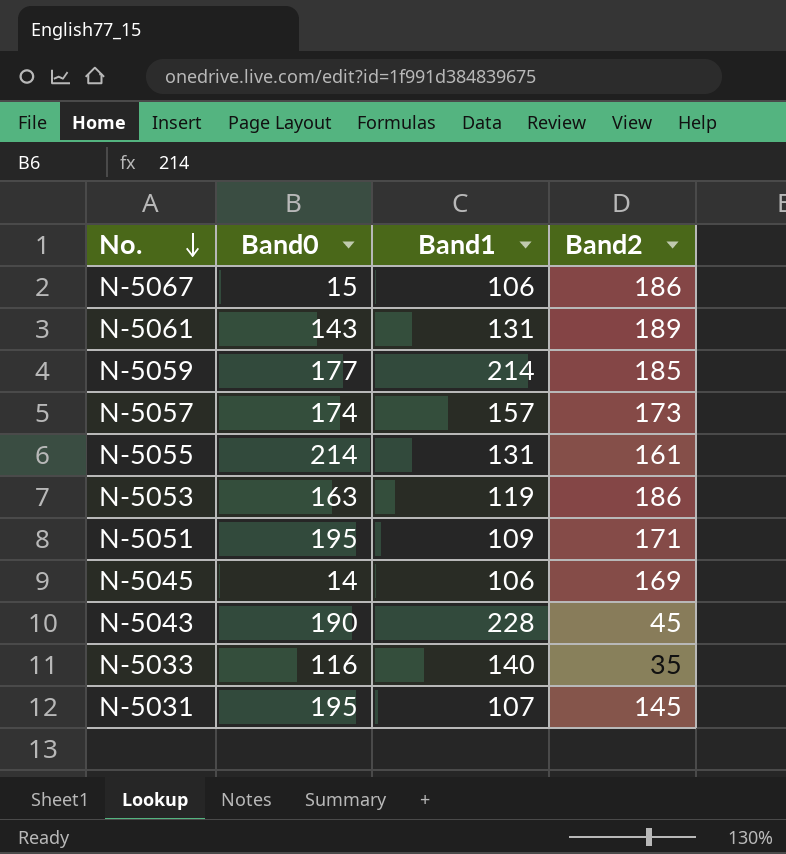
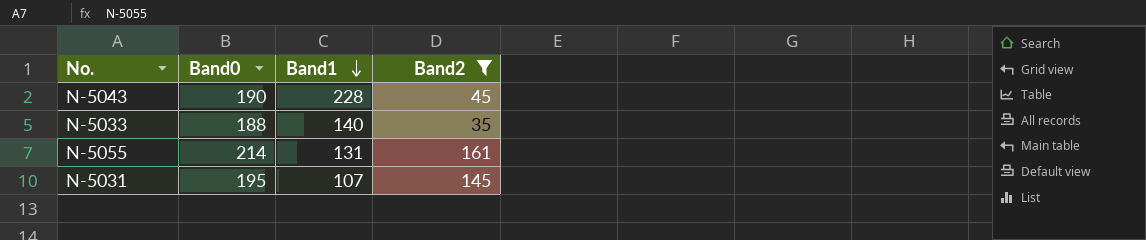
filter: none -> Band2 <= 161
row order: No. descending -> Band1 descending
N-5033 | Band0: 116 -> 188

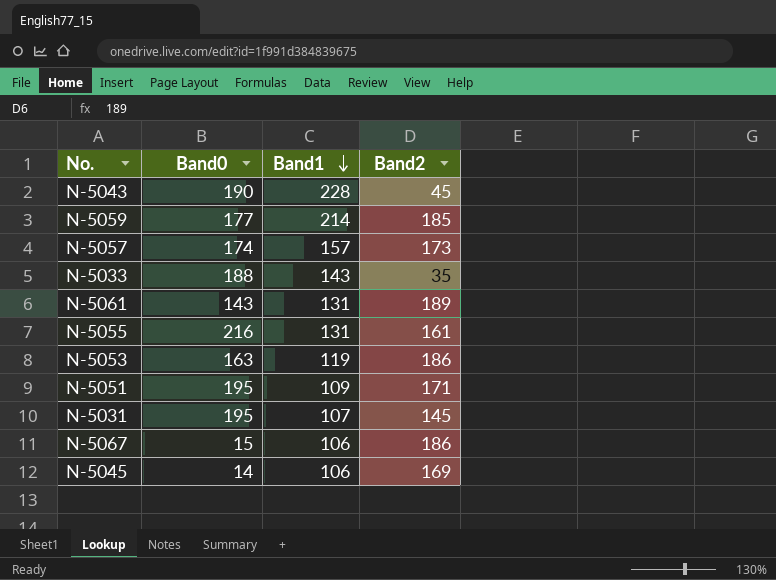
filter: Band2 <= 161 -> none
N-5033 | Band1: 140 -> 143
N-5055 | Band0: 214 -> 216

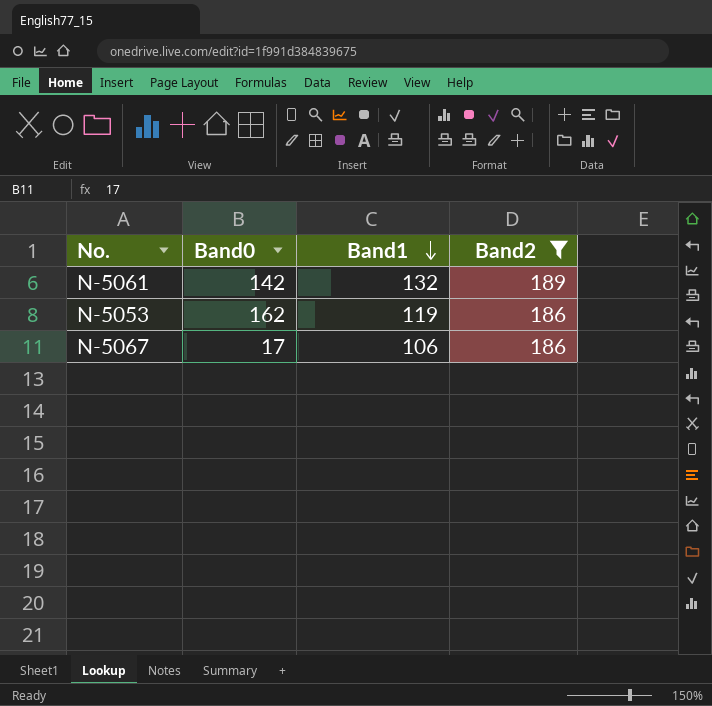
filter: none -> Band2 >= 186
N-5061 | Band0: 143 -> 142
N-5061 | Band1: 131 -> 132
N-5053 | Band0: 163 -> 162
N-5067 | Band0: 15 -> 17

